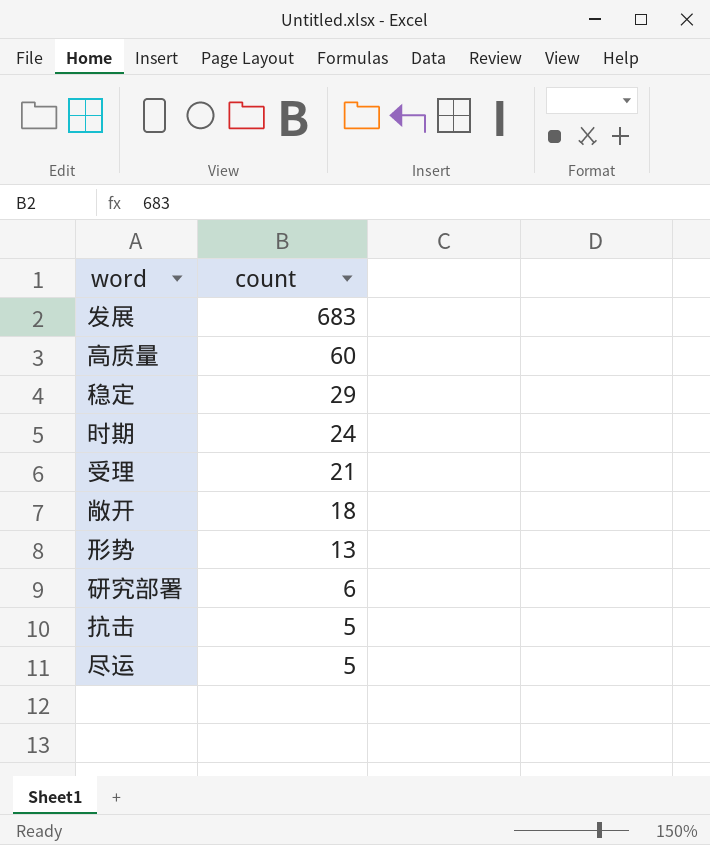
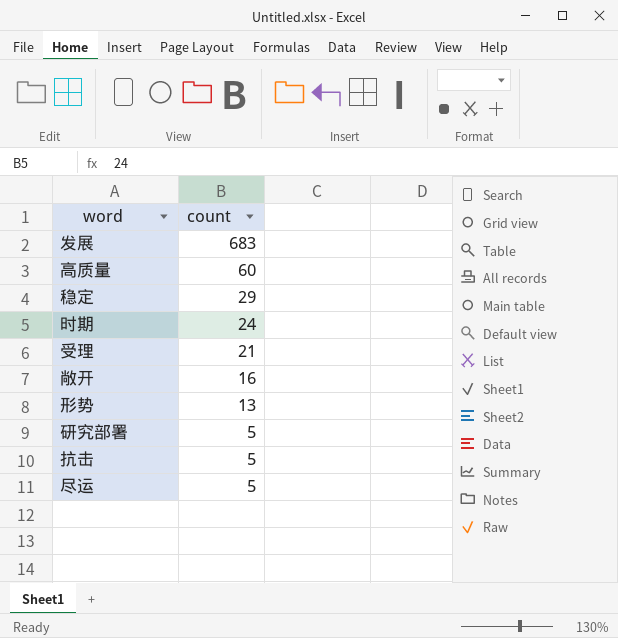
敞开 | count: 18 -> 16
研究部署 | count: 6 -> 5

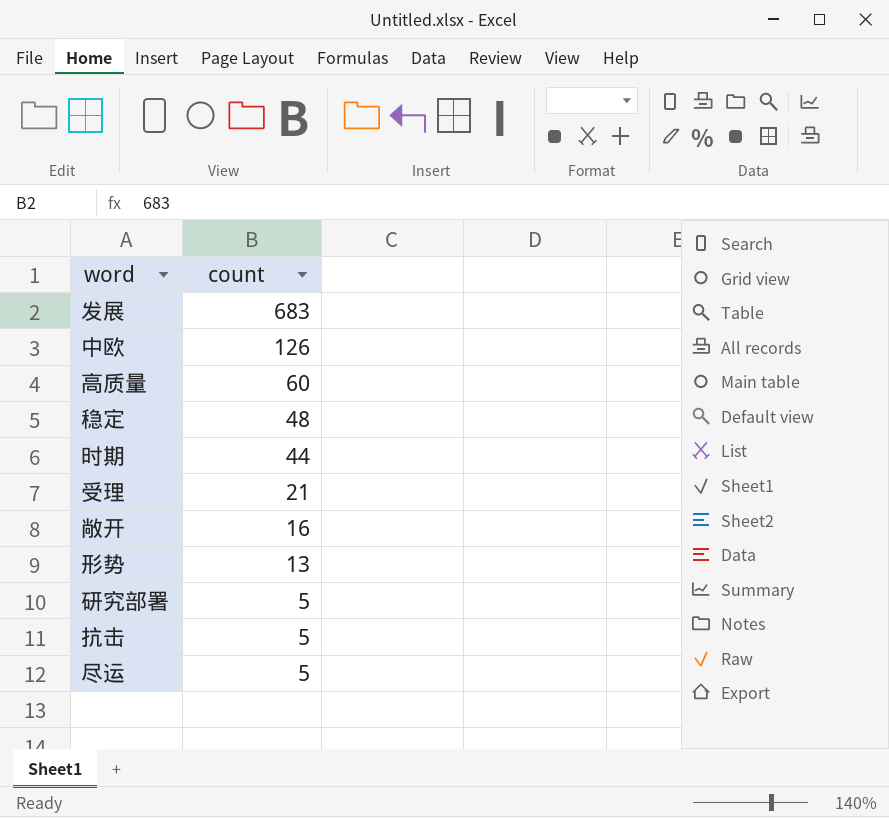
row 中欧: none -> 126
稳定 | count: 29 -> 48
时期 | count: 24 -> 44

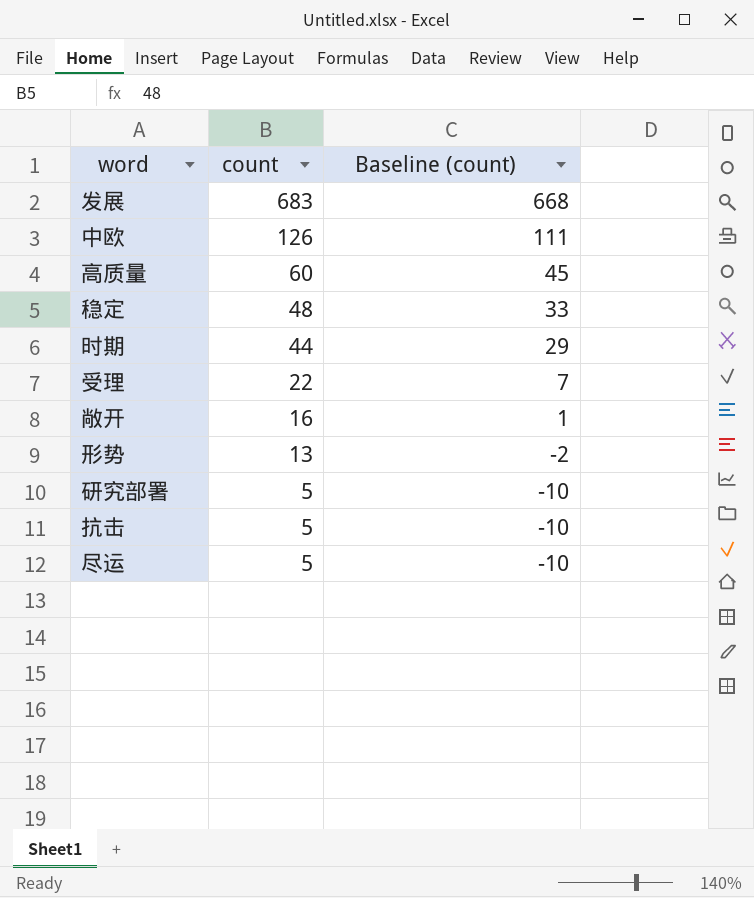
column Baseline (count) | formula: none -> [count] - 15
受理 | count: 21 -> 22

